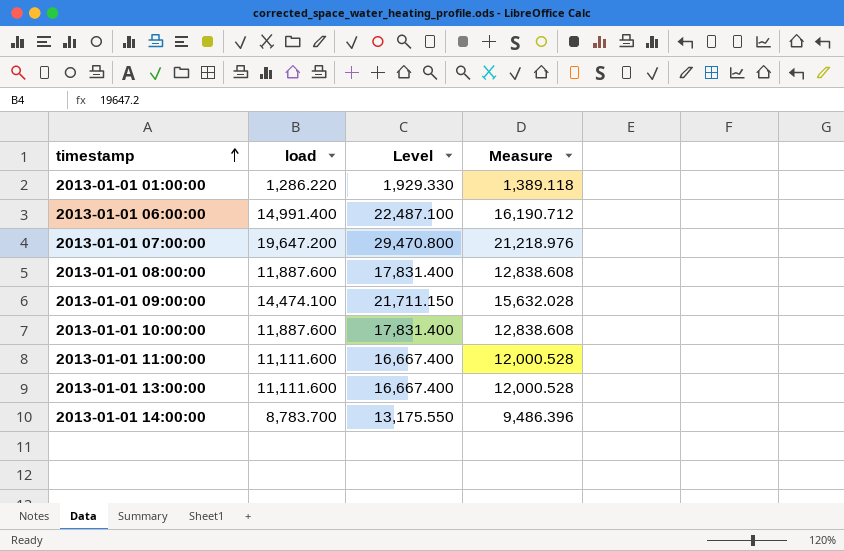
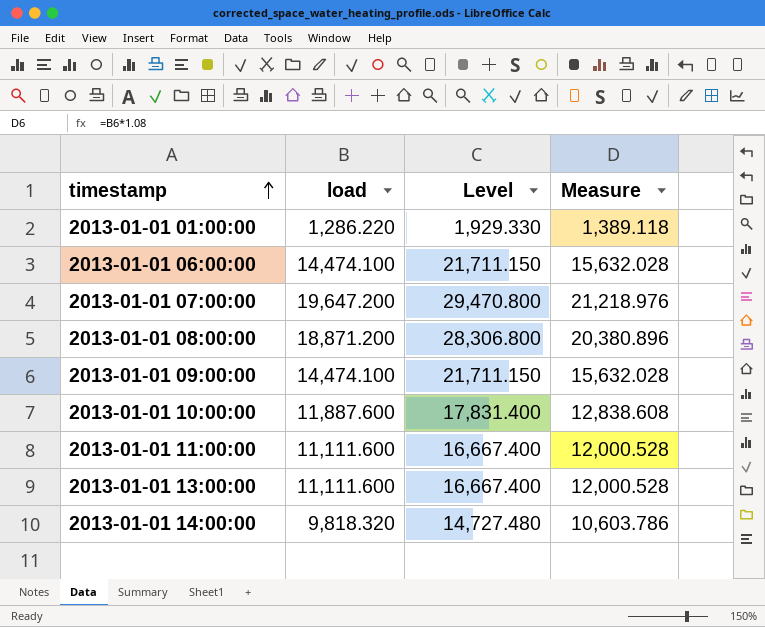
2013-01-01 06:00:00 | load: 14,991.400 -> 14,474.100
2013-01-01 06:00:00 | Level: 22,487.100 -> 21,711.150
2013-01-01 06:00:00 | Measure: 16,190.712 -> 15,632.028
2013-01-01 08:00:00 | load: 11,887.600 -> 18,871.200
2013-01-01 08:00:00 | Level: 17,831.400 -> 28,306.800
2013-01-01 08:00:00 | Measure: 12,838.608 -> 20,380.896
2013-01-01 14:00:00 | load: 8,783.700 -> 9,818.320
2013-01-01 14:00:00 | Level: 13,175.550 -> 14,727.480
2013-01-01 14:00:00 | Measure: 9,486.396 -> 10,603.786

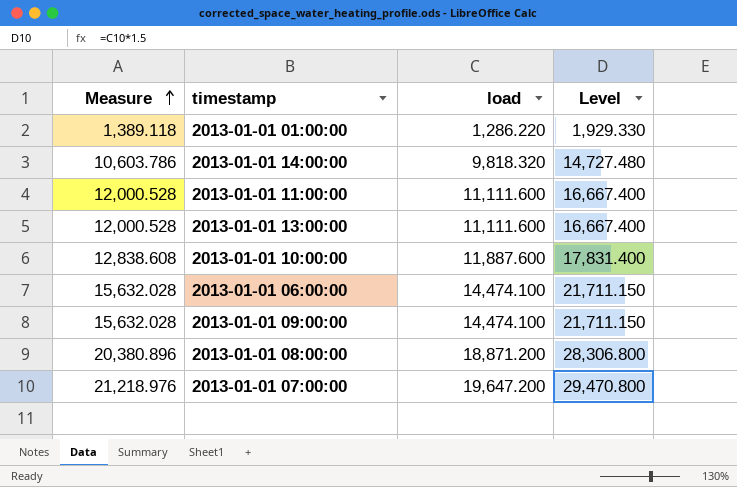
row order: timestamp ascending -> Measure ascending
column Measure | position: 4 -> 1

